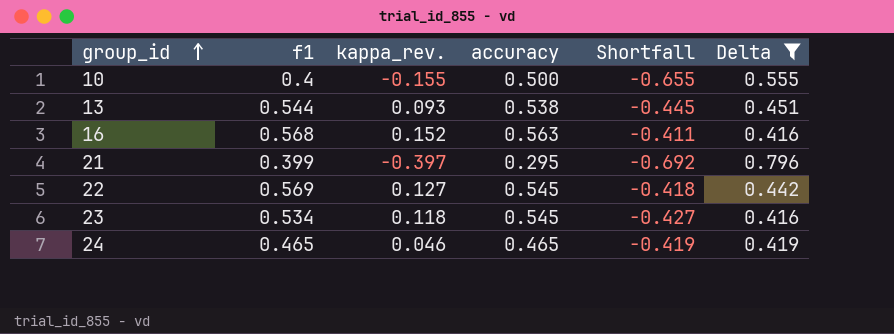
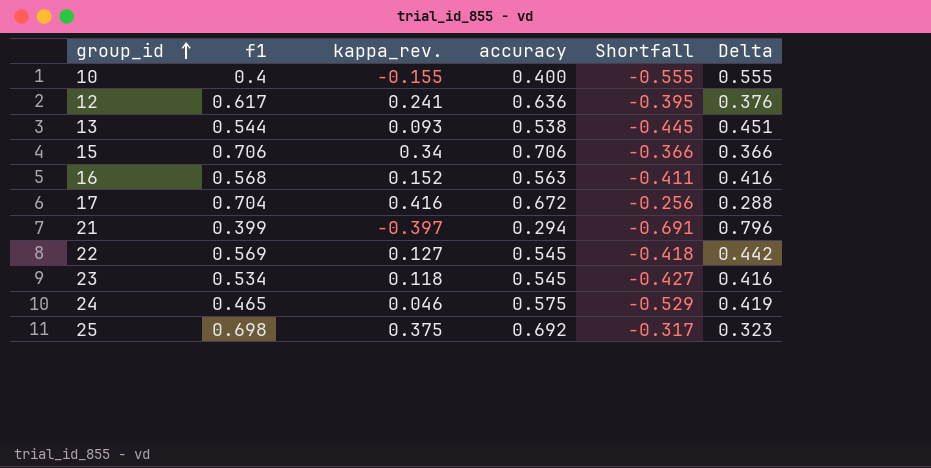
filter: Delta >= 0.416 -> none
10 | accuracy: 0.500 -> 0.400
10 | Shortfall: -0.655 -> -0.555
21 | accuracy: 0.295 -> 0.294
21 | Shortfall: -0.692 -> -0.691
24 | accuracy: 0.465 -> 0.575
24 | Shortfall: -0.419 -> -0.529

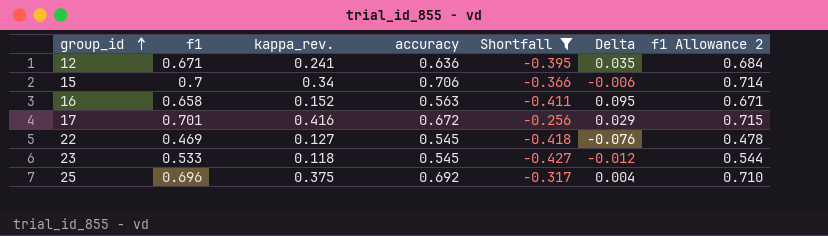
filter: none -> Shortfall >= -0.427
column Delta | formula: [f1] - [kappa_rev.] -> [f1] - [accuracy]
column f1 Allowance 2 | formula: none -> [f1] * 1.02
12 | f1: 0.617 -> 0.671
15 | f1: 0.706 -> 0.7
16 | f1: 0.568 -> 0.658
17 | f1: 0.704 -> 0.701
22 | f1: 0.569 -> 0.469
23 | f1: 0.534 -> 0.533
25 | f1: 0.698 -> 0.696

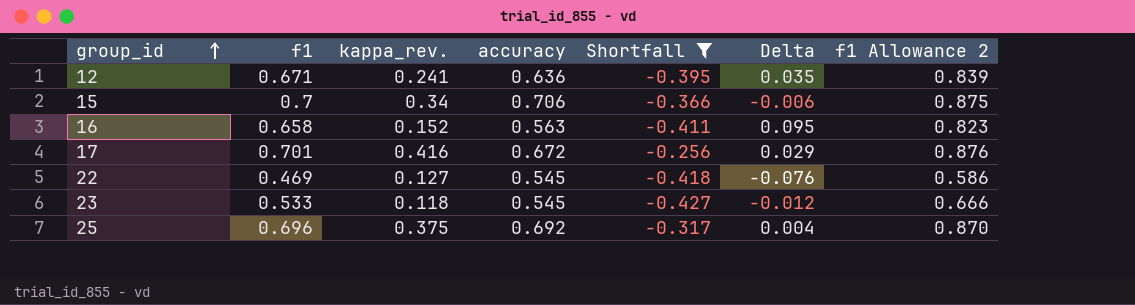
column f1 Allowance 2 | formula: [f1] * 1.02 -> [f1] * 1.25

